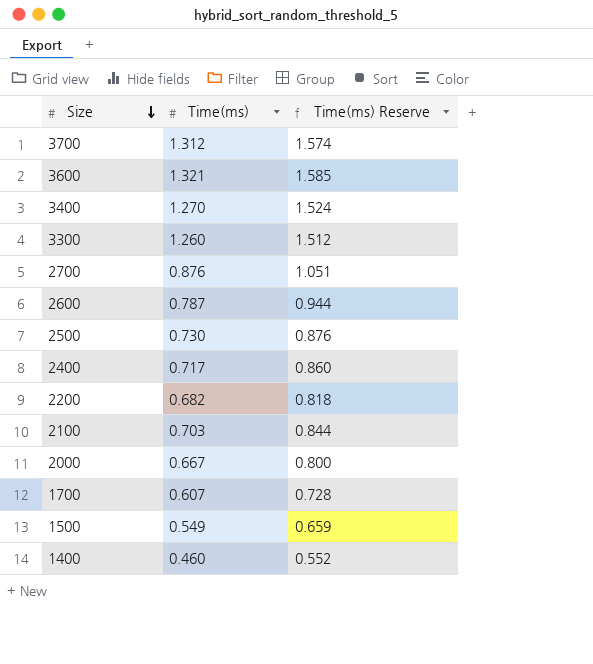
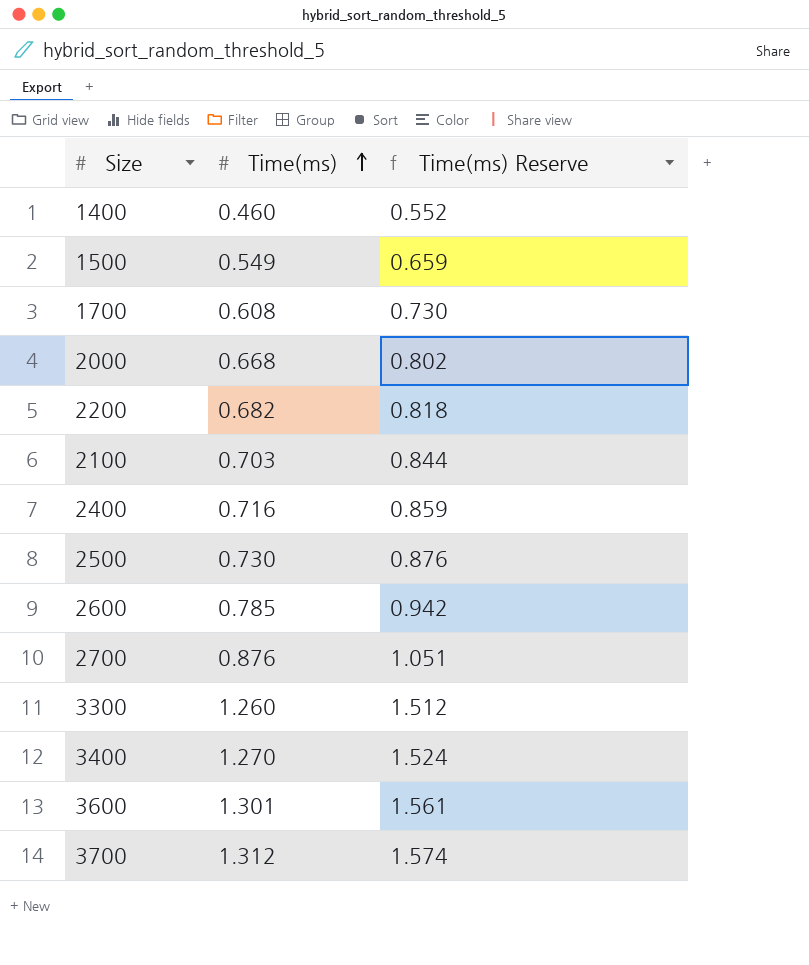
row order: Size descending -> Time(ms) ascending
1700 | Time(ms): 0.607 -> 0.608
1700 | Time(ms) Reserve: 0.728 -> 0.730
2000 | Time(ms): 0.667 -> 0.668
2000 | Time(ms) Reserve: 0.800 -> 0.802
2400 | Time(ms): 0.717 -> 0.716
2400 | Time(ms) Reserve: 0.860 -> 0.859
2600 | Time(ms): 0.787 -> 0.785
2600 | Time(ms) Reserve: 0.944 -> 0.942
3600 | Time(ms): 1.321 -> 1.301
3600 | Time(ms) Reserve: 1.585 -> 1.561

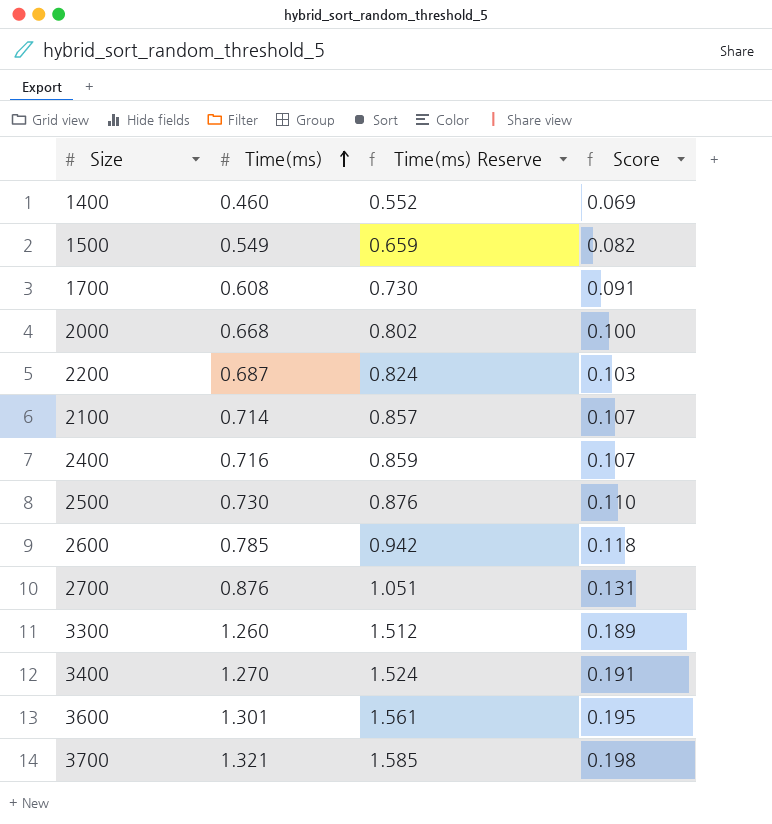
column Score | formula: none -> [Time(ms)] * 0.15
2200 | Time(ms): 0.682 -> 0.687
2200 | Time(ms) Reserve: 0.818 -> 0.824
2100 | Time(ms): 0.703 -> 0.714
2100 | Time(ms) Reserve: 0.844 -> 0.857
3700 | Time(ms): 1.312 -> 1.321
3700 | Time(ms) Reserve: 1.574 -> 1.585

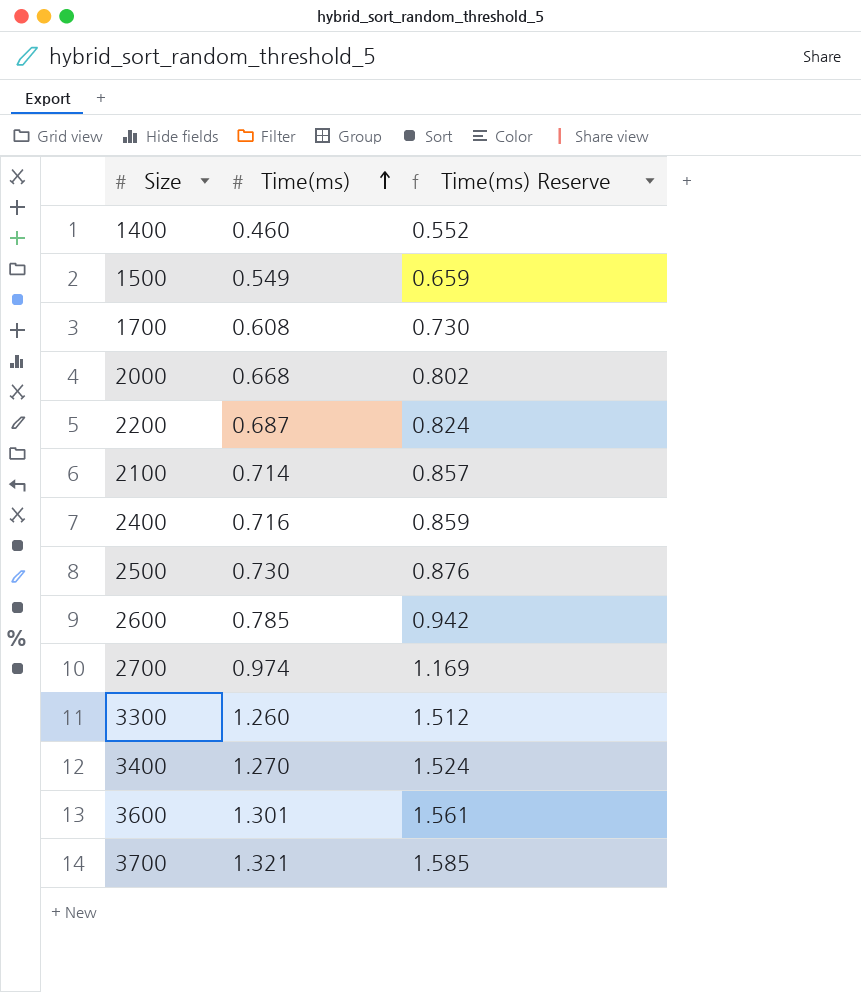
column Score | formula: [Time(ms)] * 0.15 -> none
2700 | Time(ms): 0.876 -> 0.974
2700 | Time(ms) Reserve: 1.051 -> 1.169

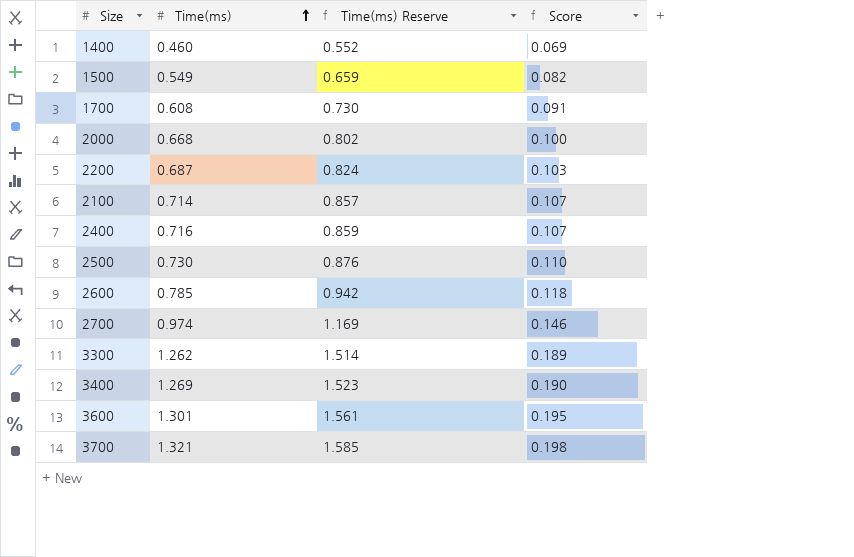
column Score | formula: none -> [Time(ms)] * 0.15
3300 | Time(ms): 1.260 -> 1.262
3300 | Time(ms) Reserve: 1.512 -> 1.514
3400 | Time(ms): 1.270 -> 1.269
3400 | Time(ms) Reserve: 1.524 -> 1.523

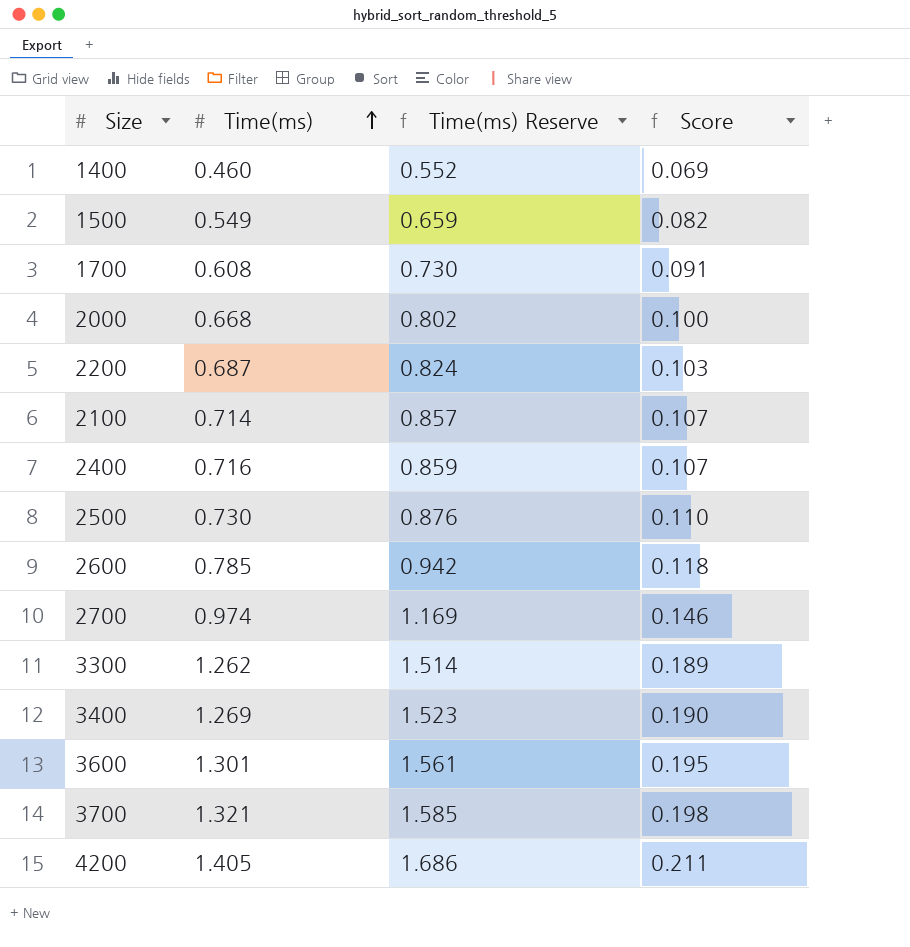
row 4200: none -> 1.405 | 1.686 | 0.211

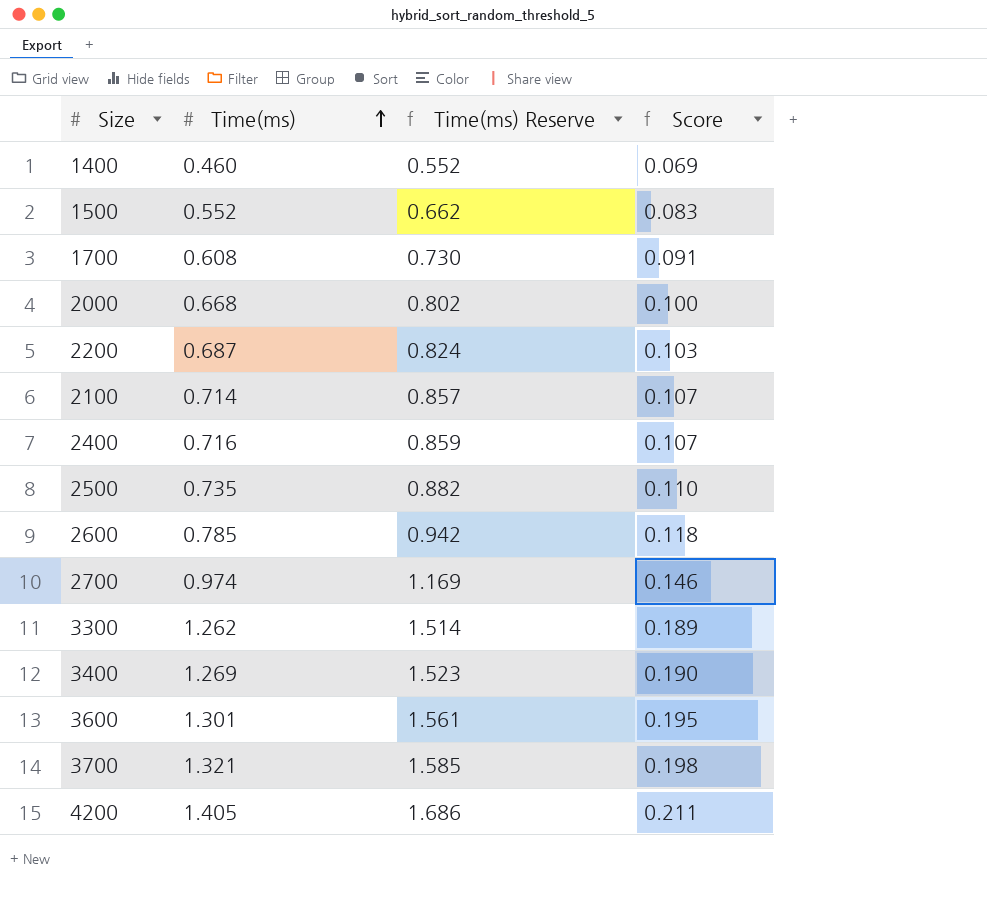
1500 | Time(ms): 0.549 -> 0.552
1500 | Time(ms) Reserve: 0.659 -> 0.662
1500 | Score: 0.082 -> 0.083
2500 | Time(ms): 0.730 -> 0.735
2500 | Time(ms) Reserve: 0.876 -> 0.882

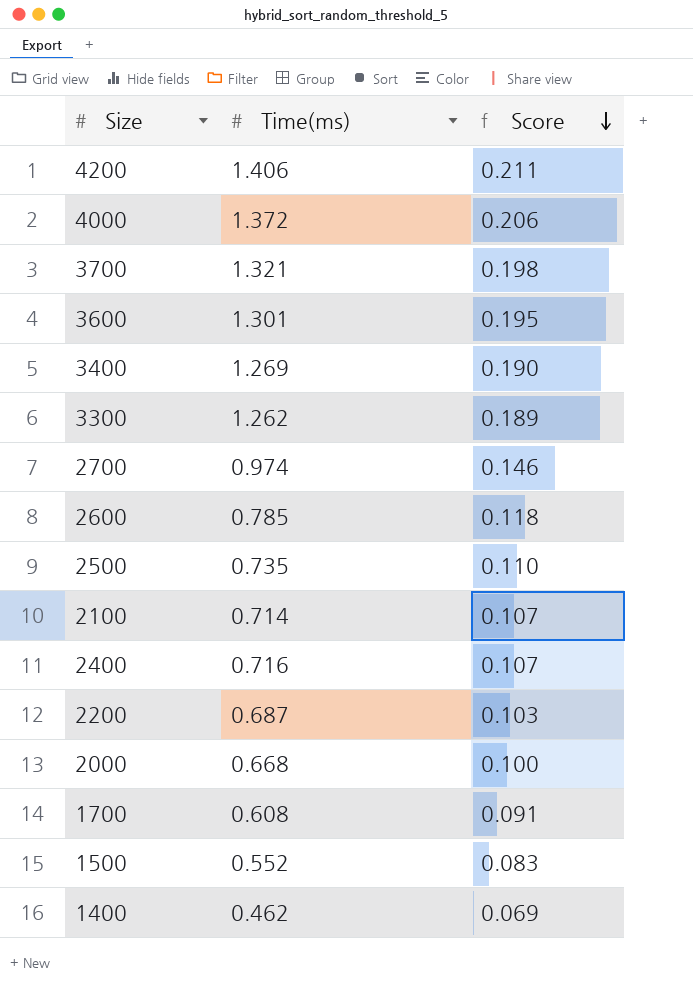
row order: Time(ms) ascending -> Score descending
column Time(ms) Reserve | formula: [Time(ms)] * 1.2 -> none
4200 | Time(ms): 1.405 -> 1.406
row 4000: none -> 1.372 | 0.206
1400 | Time(ms): 0.460 -> 0.462

